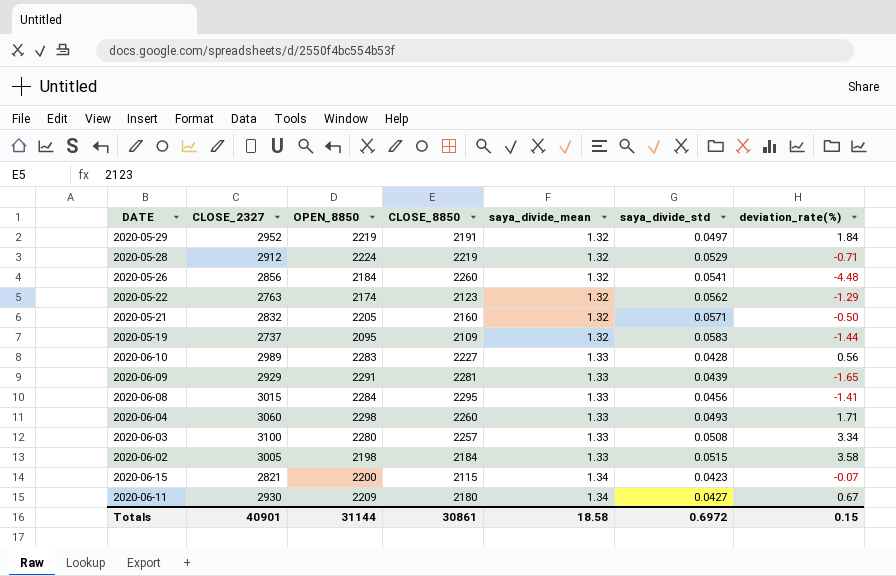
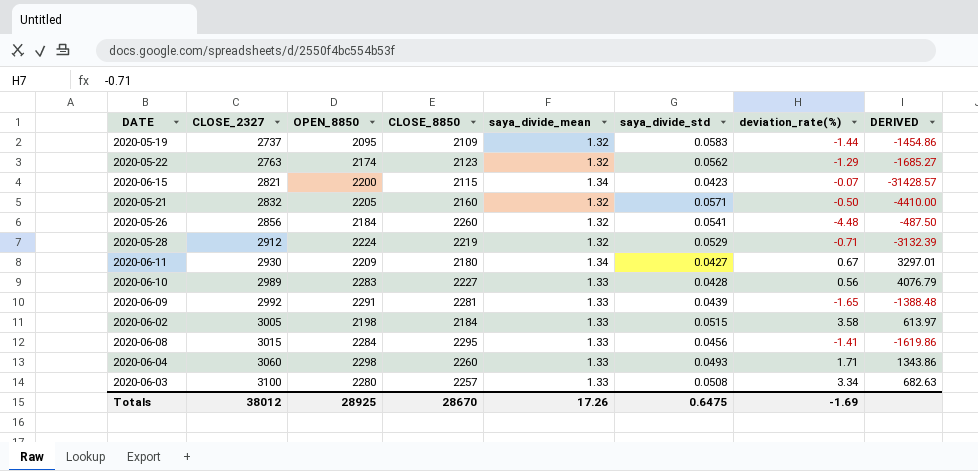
row order: saya_divide_mean ascending -> CLOSE_2327 ascending
column DERIVED | formula: none -> [OPEN_8850] / [deviation_rate(%)]
row 2020-05-29: 2952 | 2219 | 2191 | 1.32 | 0.0497 | 1.84 -> none
2020-06-09 | CLOSE_2327: 2929 -> 2992
Totals | CLOSE_2327: 40901 -> 38012
Totals | OPEN_8850: 31144 -> 28925
Totals | CLOSE_8850: 30861 -> 28670
Totals | saya_divide_mean: 18.58 -> 17.26
Totals | saya_divide_std: 0.6972 -> 0.6475
Totals | deviation_rate(%): 0.15 -> -1.69

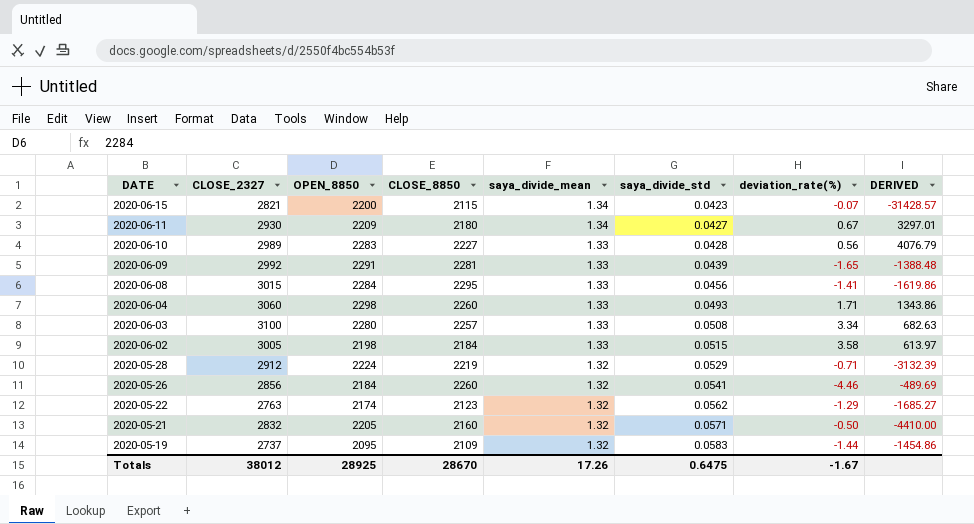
row order: CLOSE_2327 ascending -> DATE descending
2020-05-26 | deviation_rate(%): -4.48 -> -4.46
2020-05-26 | DERIVED: -487.50 -> -489.69
Totals | deviation_rate(%): -1.69 -> -1.67

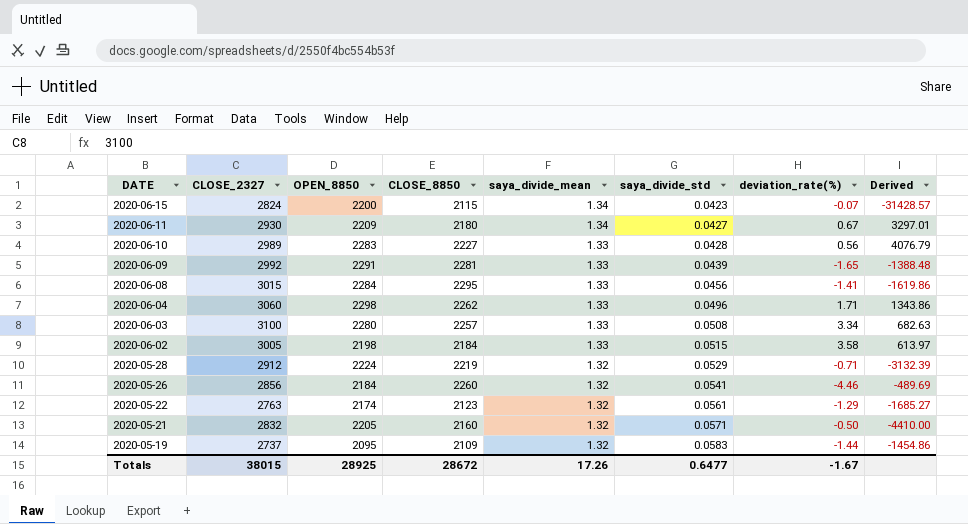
column name: DERIVED -> Derived
2020-06-15 | CLOSE_2327: 2821 -> 2824
2020-06-04 | CLOSE_8850: 2260 -> 2262
2020-06-04 | saya_divide_std: 0.0493 -> 0.0496
2020-05-22 | saya_divide_std: 0.0562 -> 0.0561
Totals | CLOSE_2327: 38012 -> 38015
Totals | CLOSE_8850: 28670 -> 28672
Totals | saya_divide_std: 0.6475 -> 0.6477

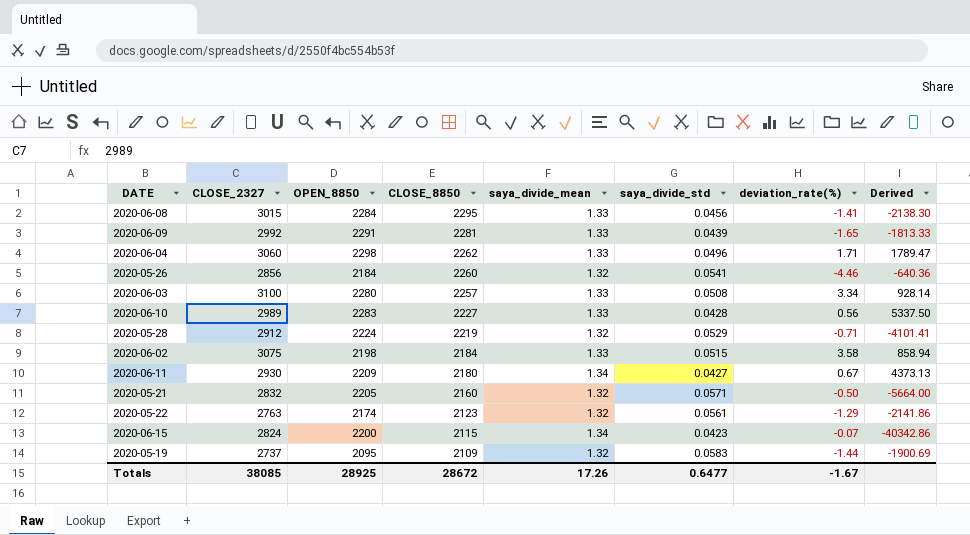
row order: DATE descending -> CLOSE_8850 descending
column Derived | formula: [OPEN_8850] / [deviation_rate(%)] -> [CLOSE_2327] / [deviation_rate(%)]
2020-06-02 | CLOSE_2327: 3005 -> 3075
Totals | CLOSE_2327: 38015 -> 38085

